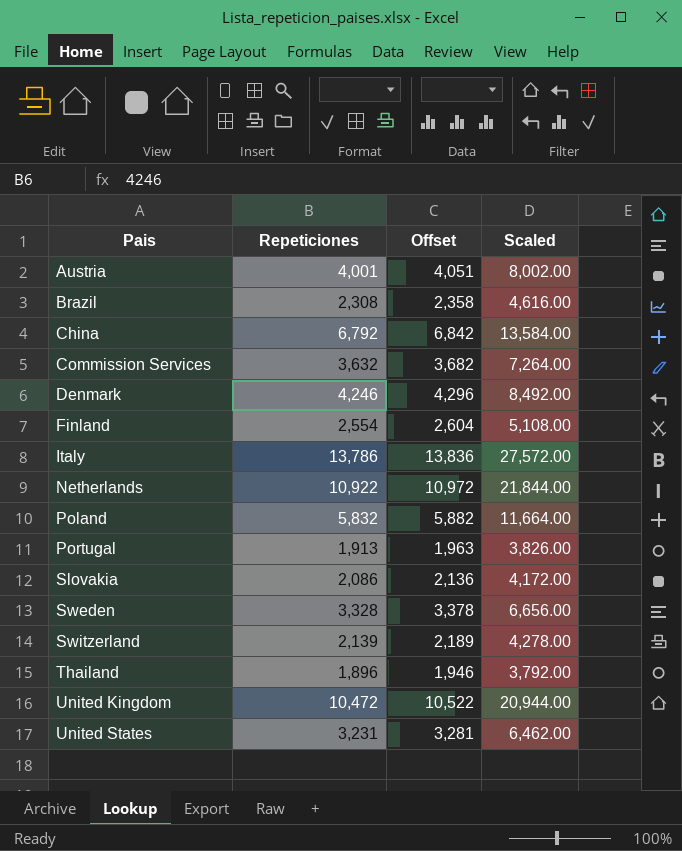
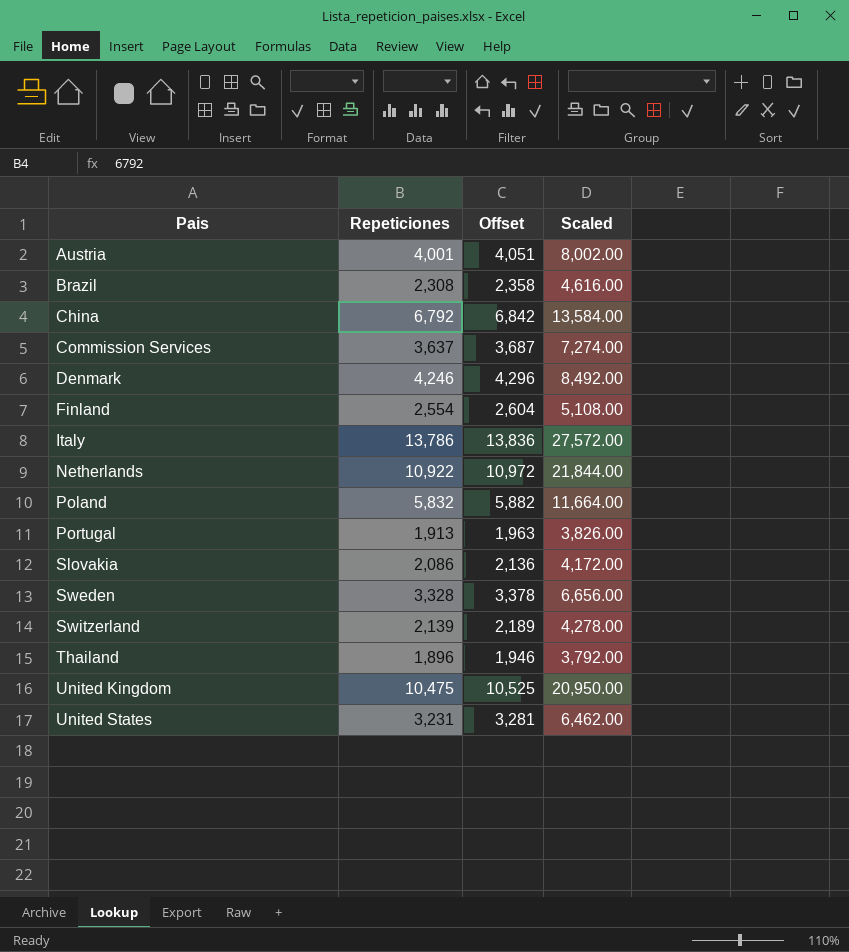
Commission Services | Repeticiones: 3,632 -> 3,637
Commission Services | Offset: 3,682 -> 3,687
Commission Services | Scaled: 7,264.00 -> 7,274.00
United Kingdom | Repeticiones: 10,472 -> 10,475
United Kingdom | Offset: 10,522 -> 10,525
United Kingdom | Scaled: 20,944.00 -> 20,950.00

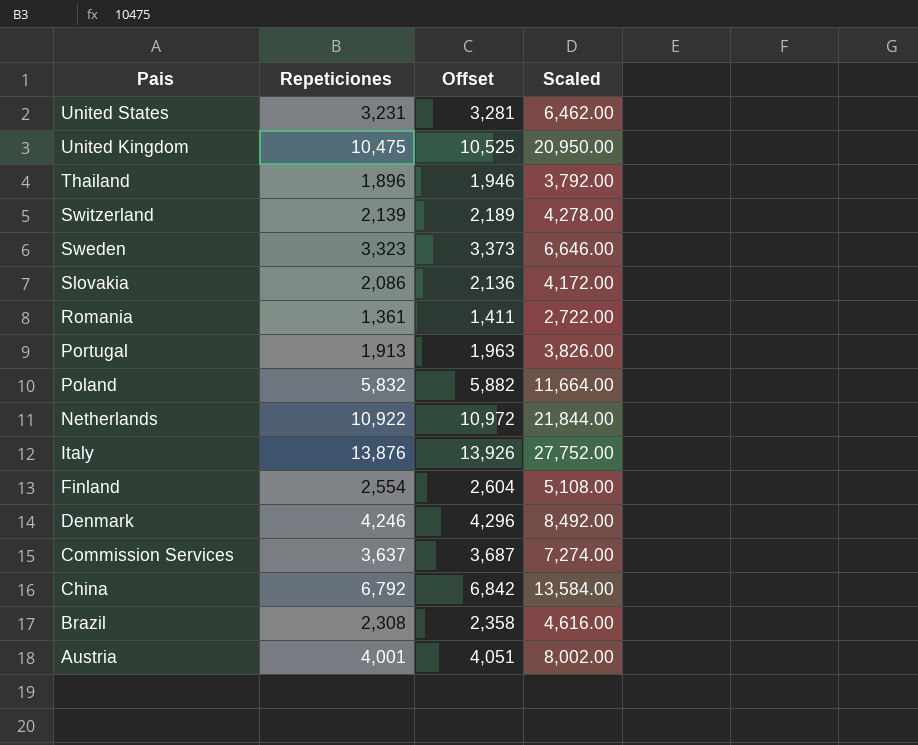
row order: Pais ascending -> Pais descending
Sweden | Repeticiones: 3,328 -> 3,323
Sweden | Offset: 3,378 -> 3,373
Sweden | Scaled: 6,656.00 -> 6,646.00
row Romania: none -> 1,361 | 1,411 | 2,722.00
Italy | Repeticiones: 13,786 -> 13,876
Italy | Offset: 13,836 -> 13,926
Italy | Scaled: 27,572.00 -> 27,752.00

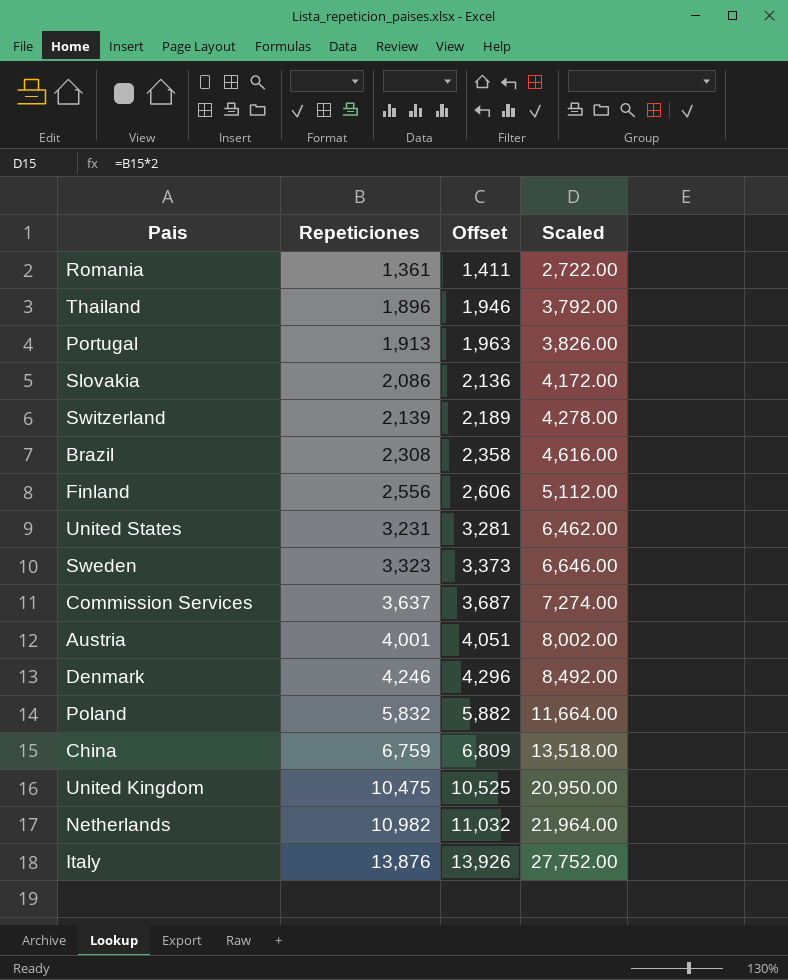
row order: Pais descending -> Repeticiones ascending
Finland | Repeticiones: 2,554 -> 2,556
Finland | Offset: 2,604 -> 2,606
Finland | Scaled: 5,108.00 -> 5,112.00
China | Repeticiones: 6,792 -> 6,759
China | Offset: 6,842 -> 6,809
China | Scaled: 13,584.00 -> 13,518.00
Netherlands | Repeticiones: 10,922 -> 10,982
Netherlands | Offset: 10,972 -> 11,032
Netherlands | Scaled: 21,844.00 -> 21,964.00

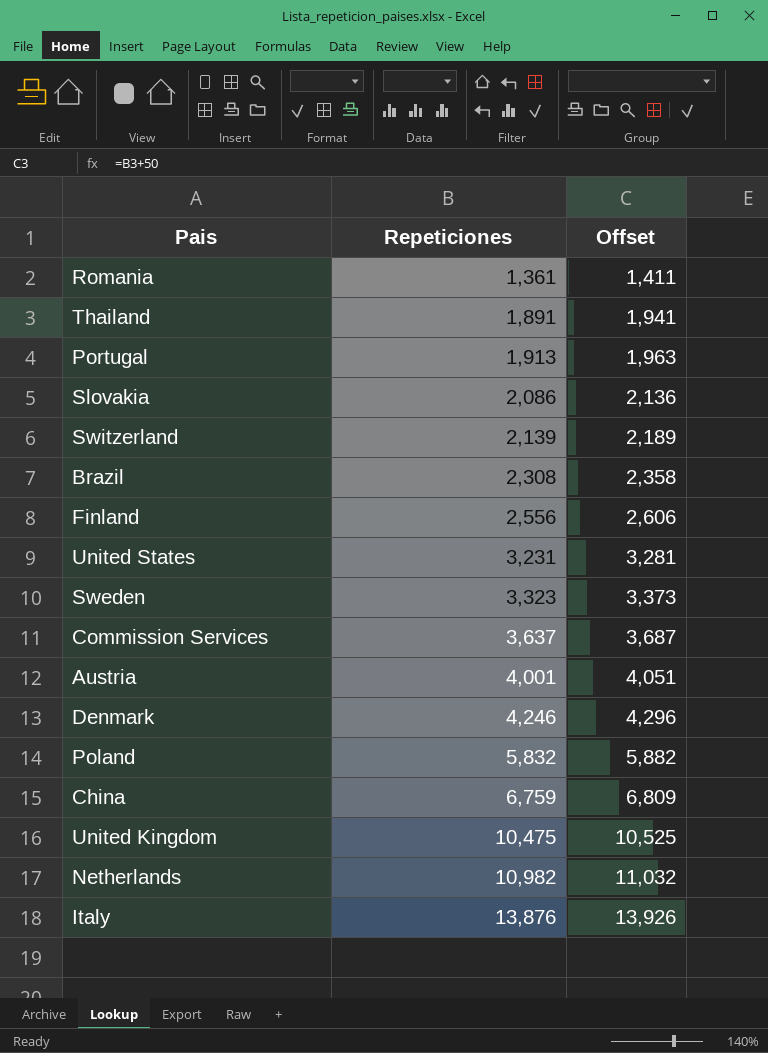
column Scaled | formula: [Repeticiones] * 2 -> none
Thailand | Repeticiones: 1,896 -> 1,891
Thailand | Offset: 1,946 -> 1,941

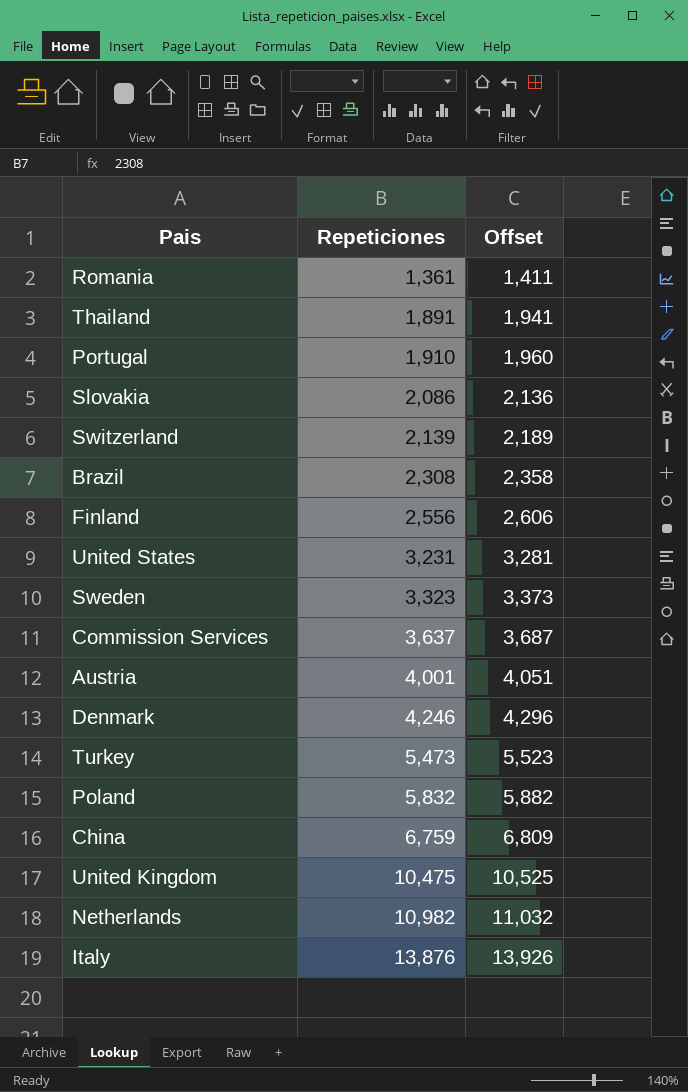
Portugal | Repeticiones: 1,913 -> 1,910
Portugal | Offset: 1,963 -> 1,960
row Turkey: none -> 5,473 | 5,523

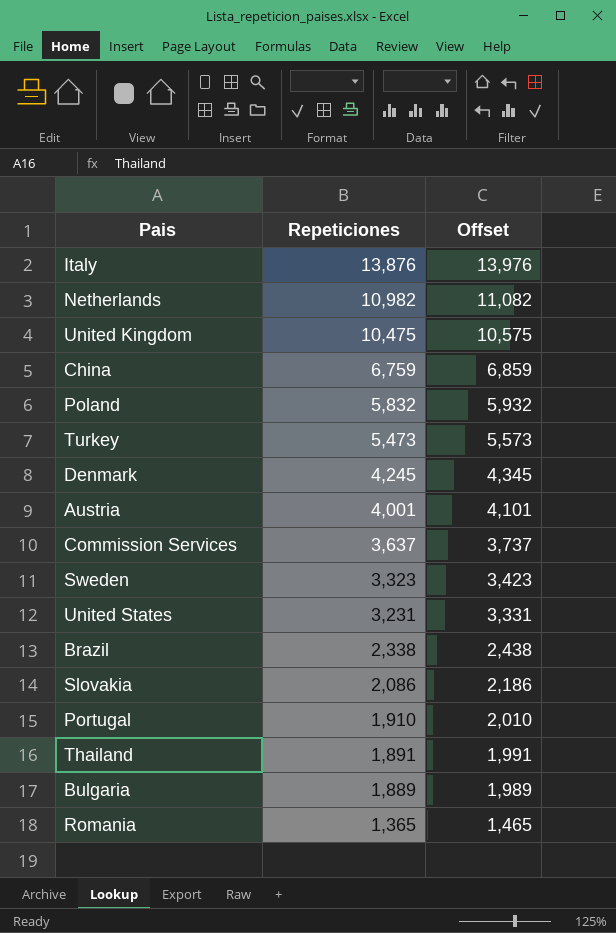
row order: Repeticiones ascending -> Repeticiones descending
column Offset | formula: [Repeticiones] + 50 -> [Repeticiones] + 100
row Switzerland: 2,139 | 2,189 -> none
row Finland: 2,556 | 2,606 -> none
Denmark | Repeticiones: 4,246 -> 4,245
Brazil | Repeticiones: 2,308 -> 2,338
row Bulgaria: none -> 1,889 | 1,989
Romania | Repeticiones: 1,361 -> 1,365

